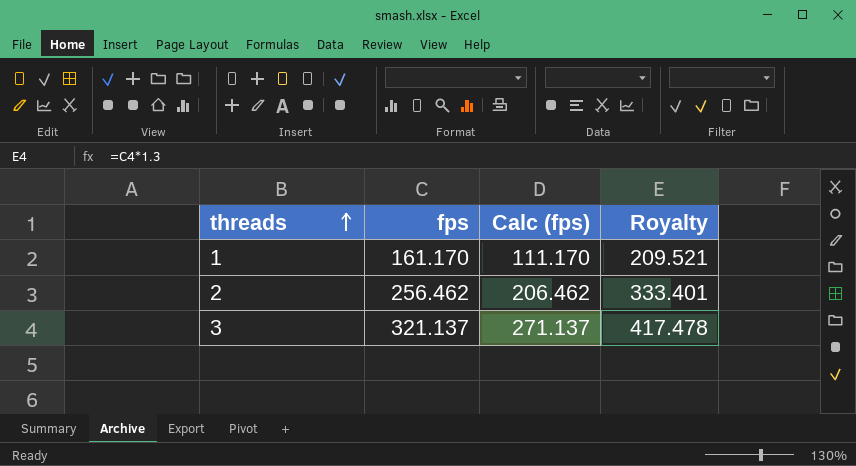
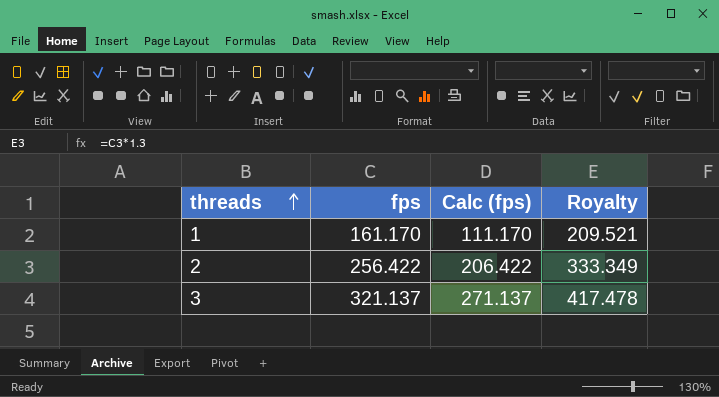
2 | fps: 256.462 -> 256.422
2 | Calc (fps): 206.462 -> 206.422
2 | Royalty: 333.401 -> 333.349

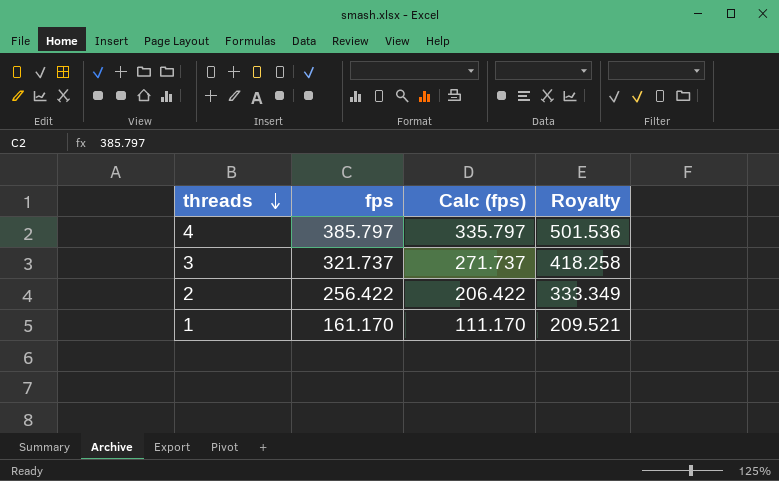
row order: threads ascending -> threads descending
row 4: none -> 385.797 | 335.797 | 501.536
3 | fps: 321.137 -> 321.737
3 | Calc (fps): 271.137 -> 271.737
3 | Royalty: 417.478 -> 418.258

